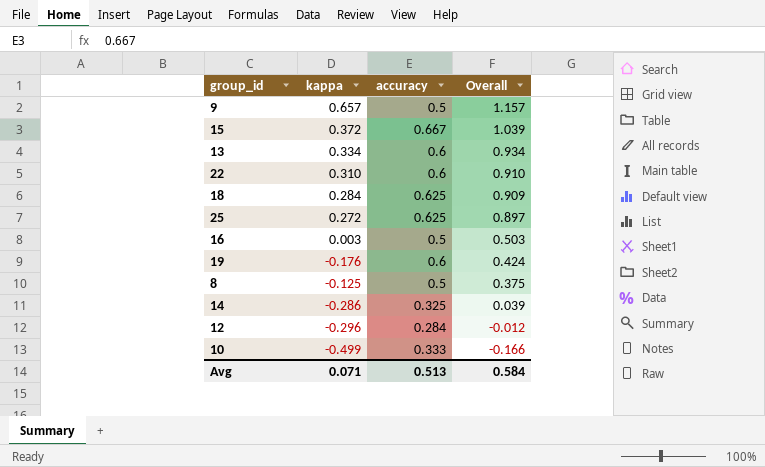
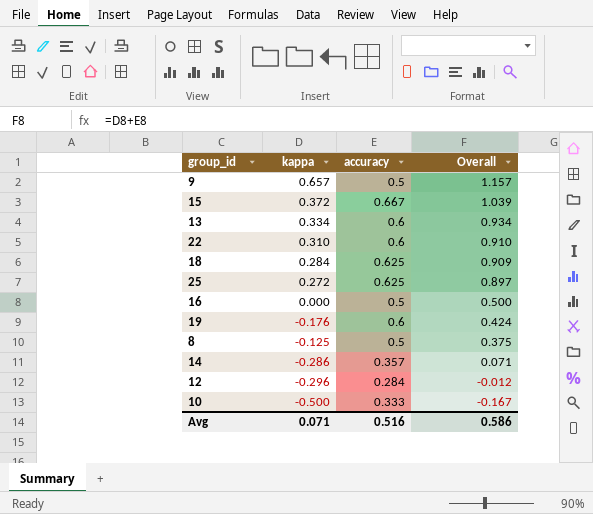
16 | kappa: 0.003 -> 0.000
16 | Overall: 0.503 -> 0.500
14 | accuracy: 0.325 -> 0.357
14 | Overall: 0.039 -> 0.071
10 | kappa: -0.499 -> -0.500
10 | Overall: -0.166 -> -0.167
Avg | accuracy: 0.513 -> 0.516
Avg | Overall: 0.584 -> 0.586

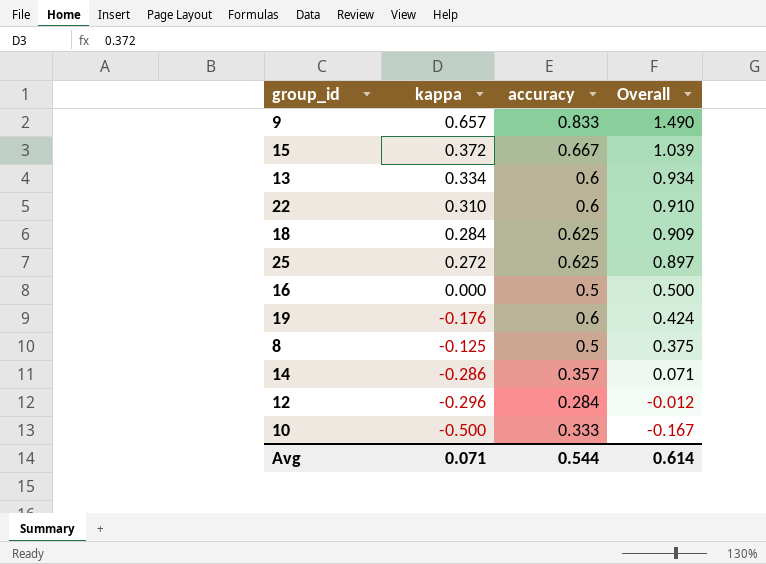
9 | accuracy: 0.5 -> 0.833
9 | Overall: 1.157 -> 1.490
Avg | accuracy: 0.516 -> 0.544
Avg | Overall: 0.586 -> 0.614

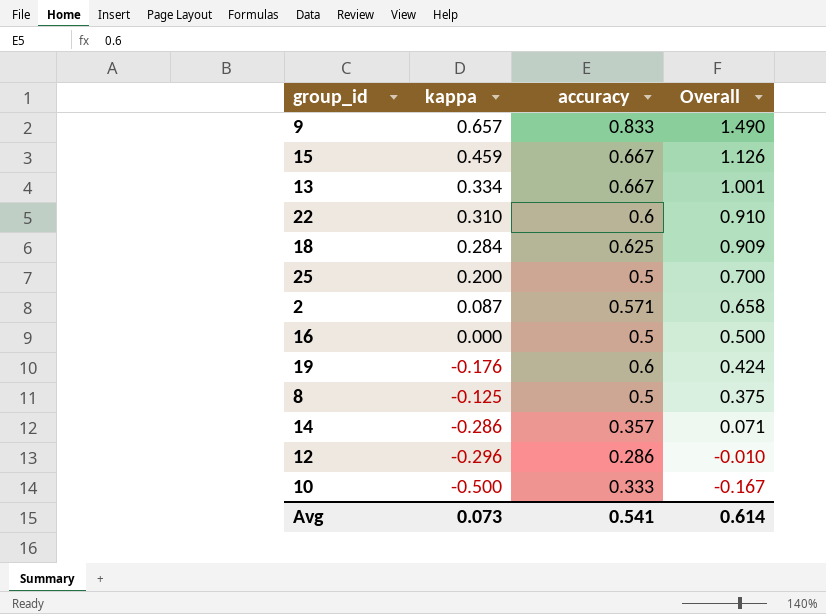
15 | kappa: 0.372 -> 0.459
15 | Overall: 1.039 -> 1.126
13 | accuracy: 0.6 -> 0.667
13 | Overall: 0.934 -> 1.001
25 | kappa: 0.272 -> 0.200
25 | accuracy: 0.625 -> 0.5
25 | Overall: 0.897 -> 0.700
row 2: none -> 0.087 | 0.571 | 0.658
12 | accuracy: 0.284 -> 0.286
12 | Overall: -0.012 -> -0.010
Avg | kappa: 0.071 -> 0.073
Avg | accuracy: 0.544 -> 0.541

